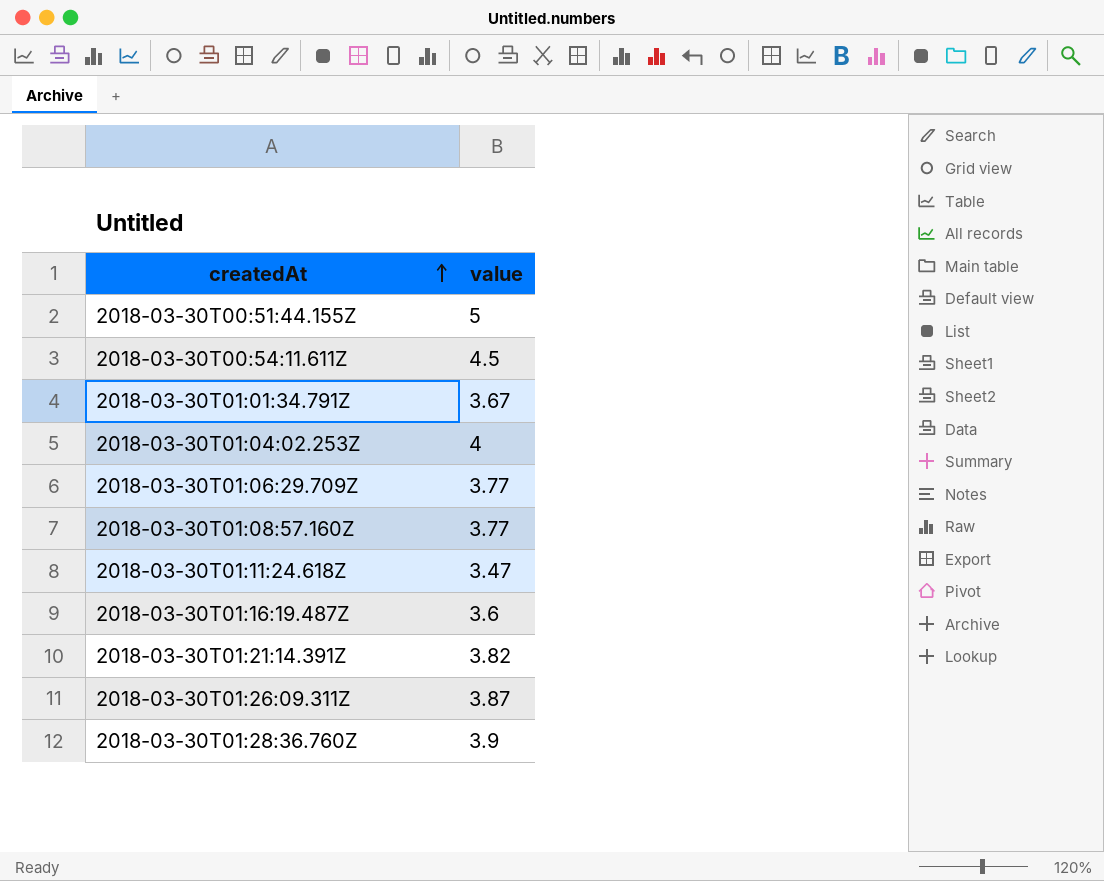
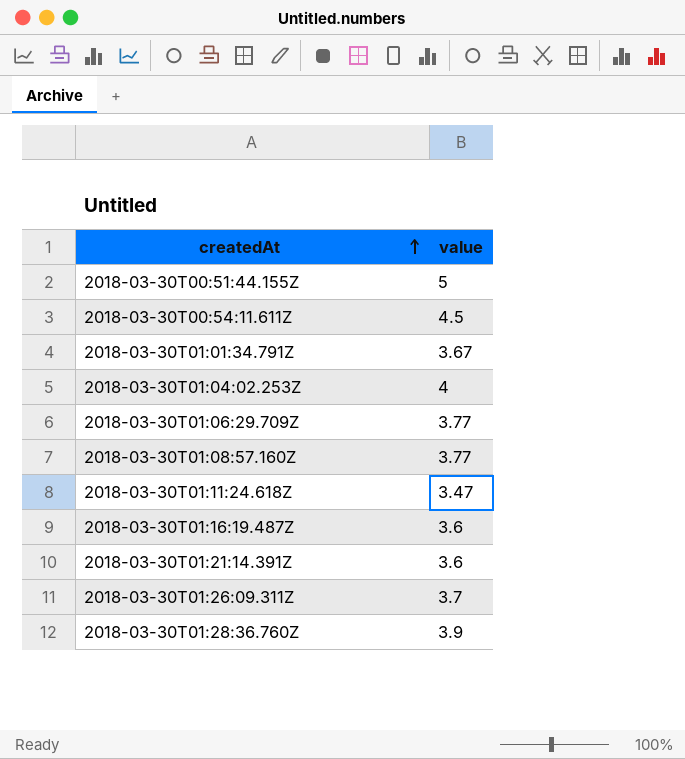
2018-03-30T01:21:14.391Z | value: 3.82 -> 3.6
2018-03-30T01:26:09.311Z | value: 3.87 -> 3.7

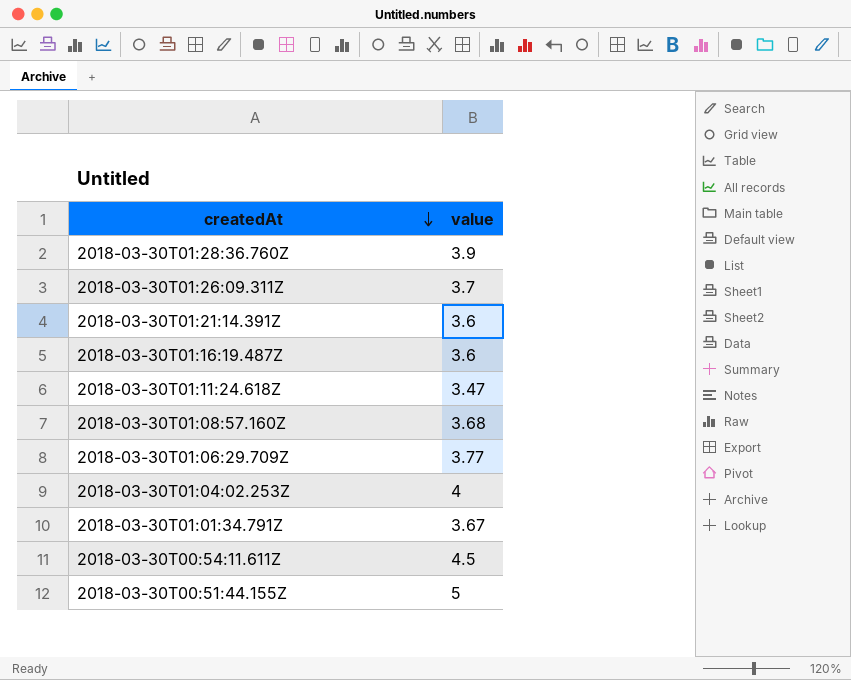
row order: createdAt ascending -> createdAt descending
2018-03-30T01:08:57.160Z | value: 3.77 -> 3.68

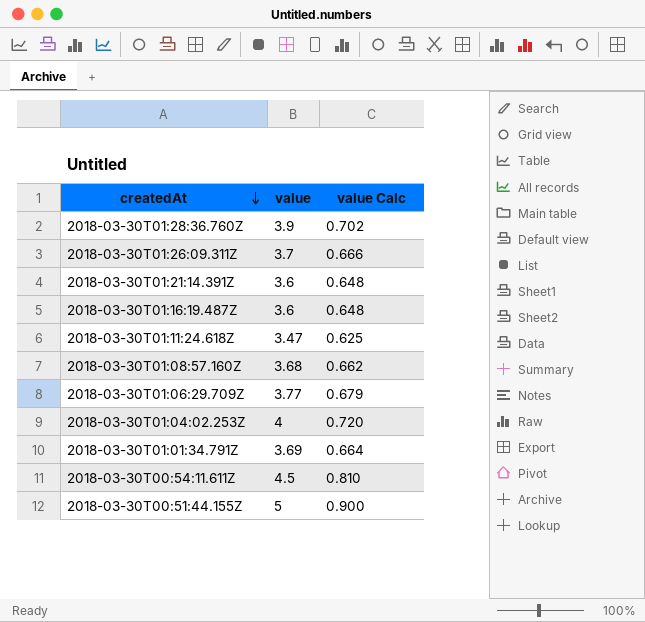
column value Calc | formula: none -> [value] * 0.18
2018-03-30T01:01:34.791Z | value: 3.67 -> 3.69

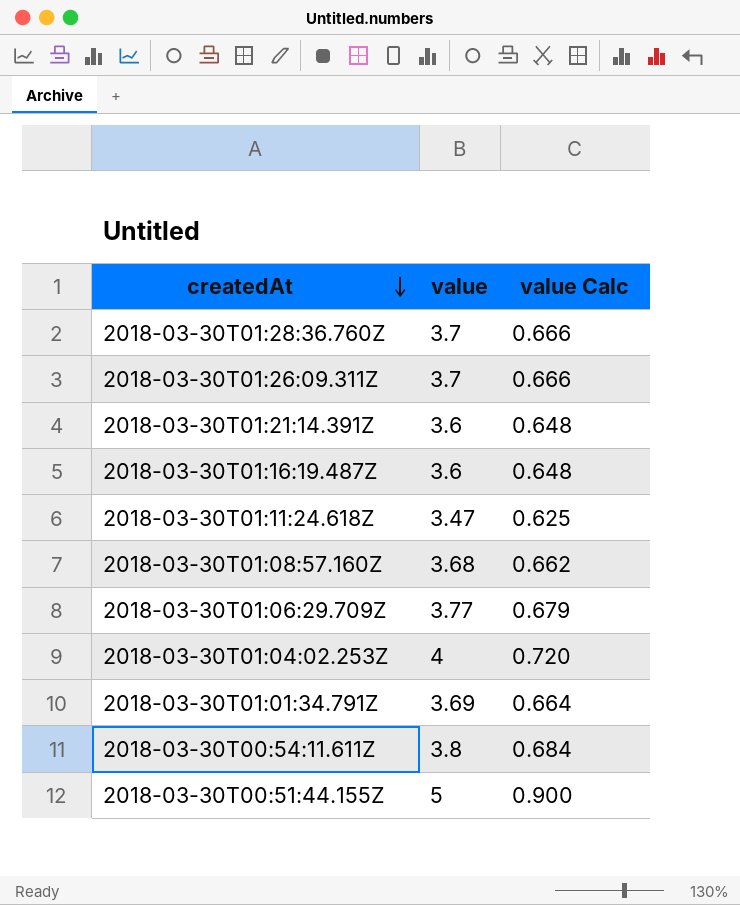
2018-03-30T01:28:36.760Z | value: 3.9 -> 3.7
2018-03-30T01:28:36.760Z | value Calc: 0.702 -> 0.666
2018-03-30T00:54:11.611Z | value: 4.5 -> 3.8
2018-03-30T00:54:11.611Z | value Calc: 0.810 -> 0.684

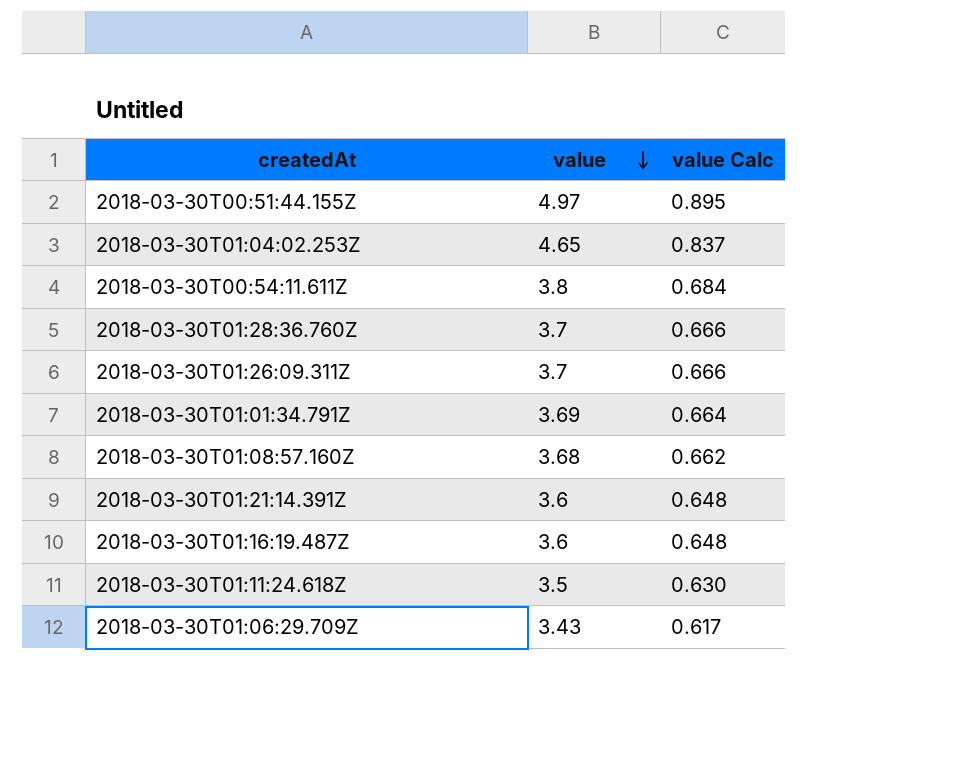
row order: createdAt descending -> value descending
2018-03-30T00:51:44.155Z | value: 5 -> 4.97
2018-03-30T00:51:44.155Z | value Calc: 0.900 -> 0.895
2018-03-30T01:04:02.253Z | value: 4 -> 4.65
2018-03-30T01:04:02.253Z | value Calc: 0.720 -> 0.837
2018-03-30T01:11:24.618Z | value: 3.47 -> 3.5
2018-03-30T01:11:24.618Z | value Calc: 0.625 -> 0.630
2018-03-30T01:06:29.709Z | value: 3.77 -> 3.43
2018-03-30T01:06:29.709Z | value Calc: 0.679 -> 0.617

